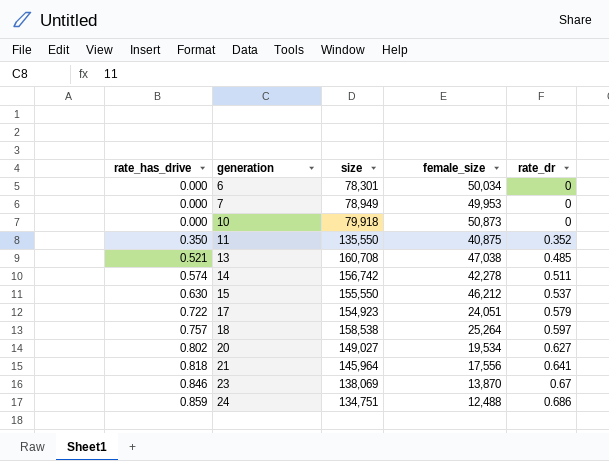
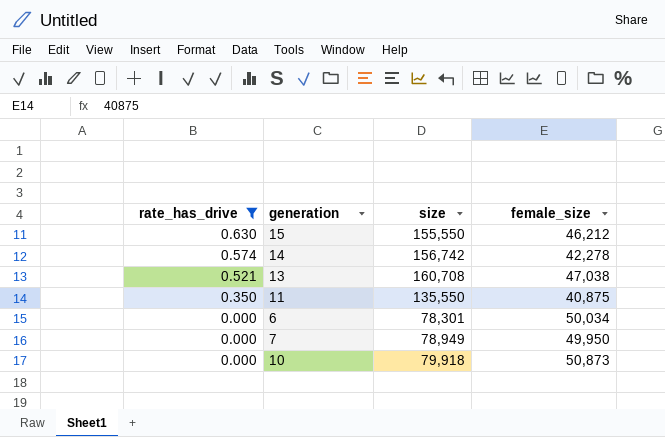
filter: none -> rate_has_drive <= 0.630
row order: rate_has_drive ascending -> rate_has_drive descending
column rate_dr | position: 5 -> none
7 | female_size: 49,953 -> 49,950

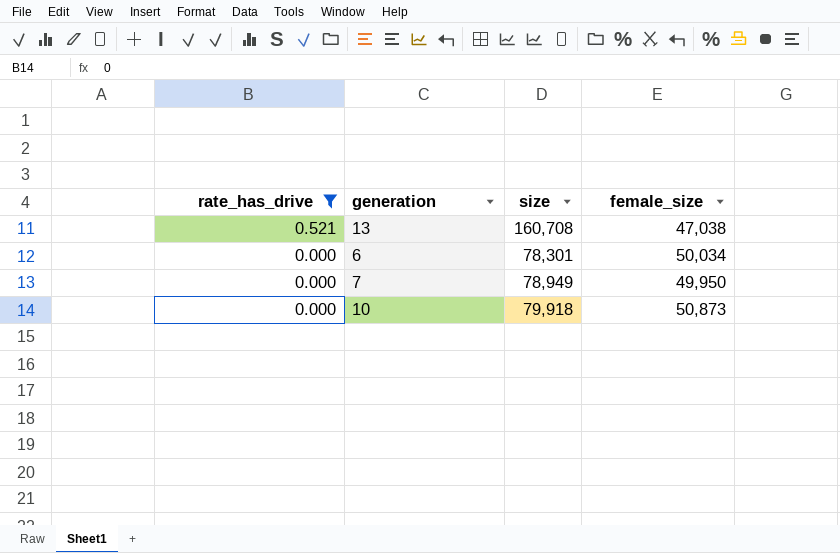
row 15: 0.630 | 155,550 | 46,212 -> none
row 14: 0.574 | 156,742 | 42,278 -> none
row 11: 0.350 | 135,550 | 40,875 -> none

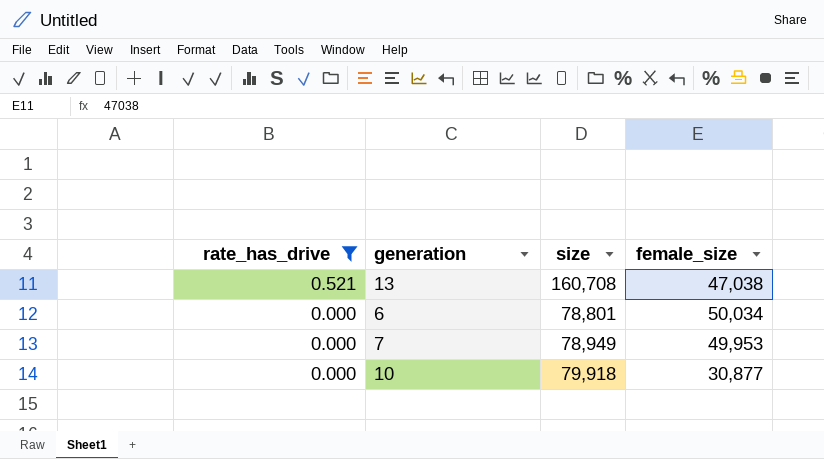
6 | size: 78,301 -> 78,801
7 | female_size: 49,950 -> 49,953
10 | female_size: 50,873 -> 30,877

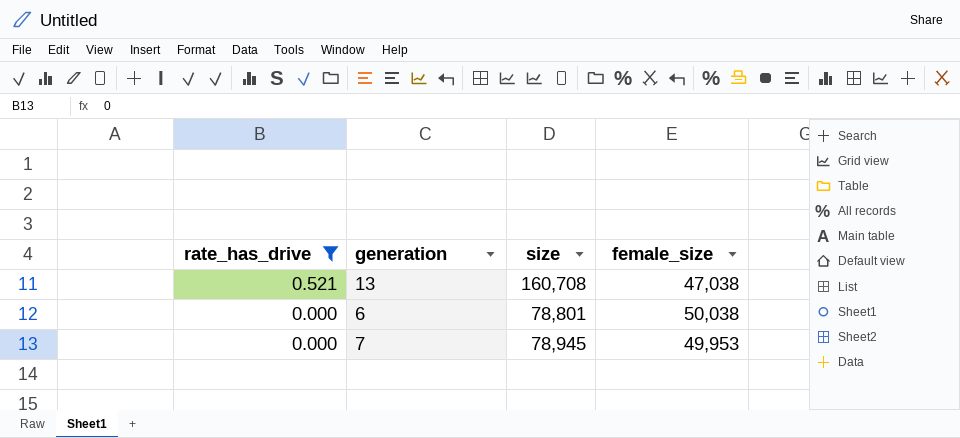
row 10: 0.000 | 79,918 | 30,877 -> none
6 | female_size: 50,034 -> 50,038
7 | size: 78,949 -> 78,945

